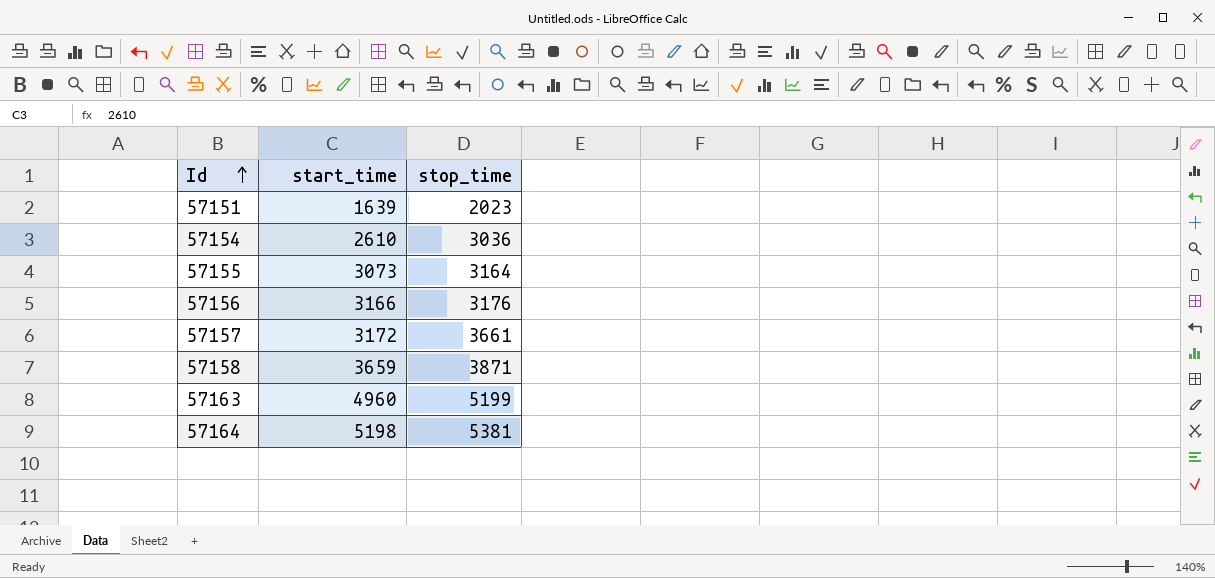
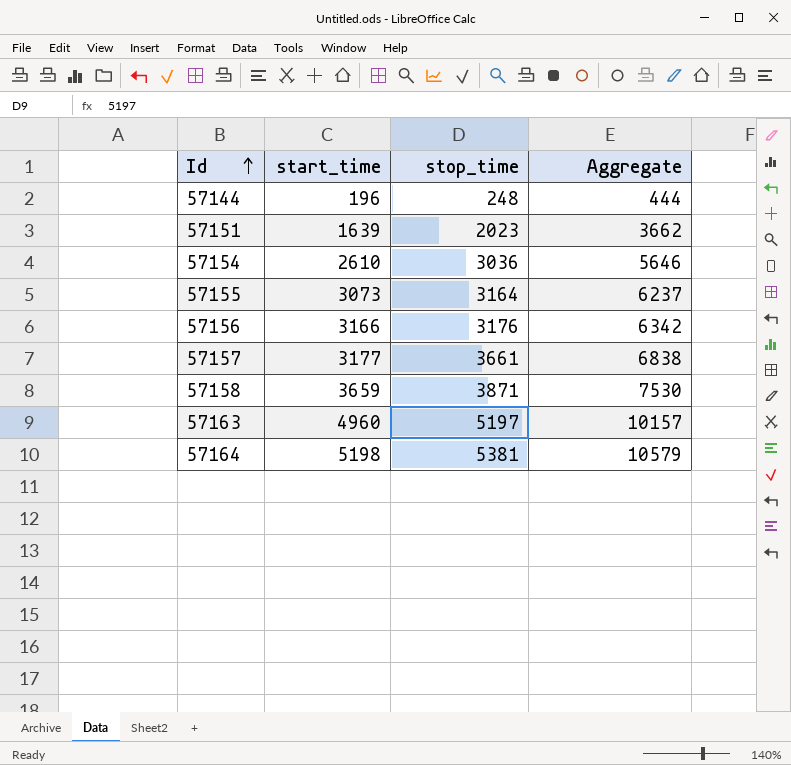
column Aggregate | formula: none -> [start_time] + [stop_time]
row 57144: none -> 196 | 248 | 444
57157 | start_time: 3172 -> 3177
57163 | stop_time: 5199 -> 5197

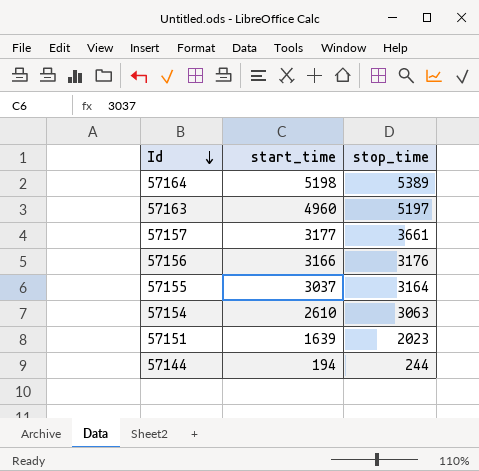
row order: Id ascending -> Id descending
column Aggregate | formula: [start_time] + [stop_time] -> none
row 57158: 3659 | 3871 | 7530 -> none
57164 | stop_time: 5381 -> 5389
57155 | start_time: 3073 -> 3037
57154 | stop_time: 3036 -> 3063
57144 | start_time: 196 -> 194
57144 | stop_time: 248 -> 244

